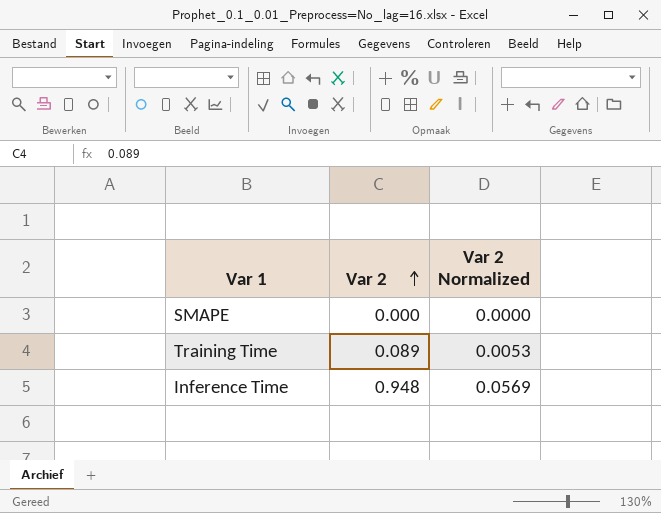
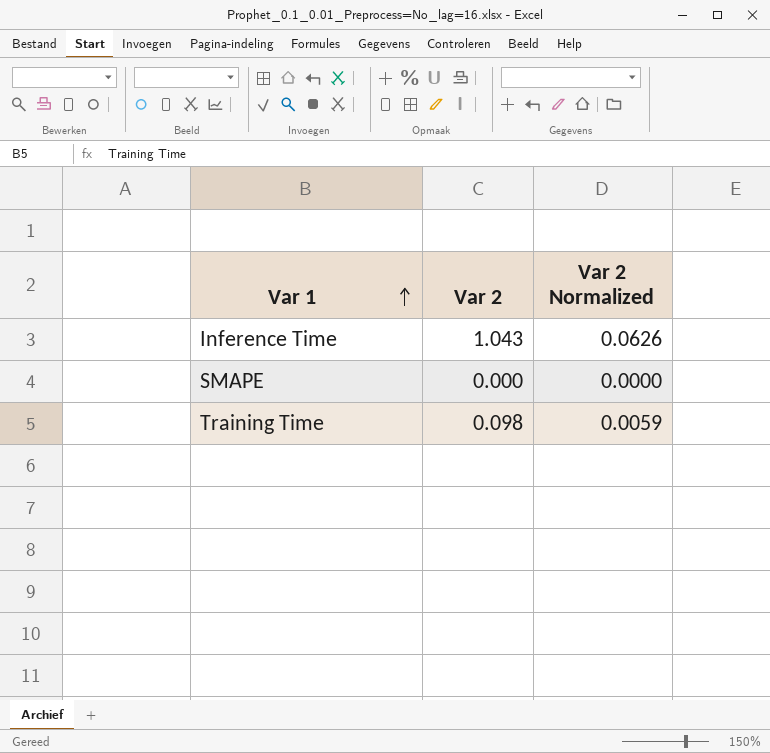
row order: Var 2 ascending -> Var 1 ascending
Inference Time | Var 2: 0.948 -> 1.043
Inference Time | Var 2 Normalized: 0.0569 -> 0.0626
Training Time | Var 2: 0.089 -> 0.098
Training Time | Var 2 Normalized: 0.0053 -> 0.0059

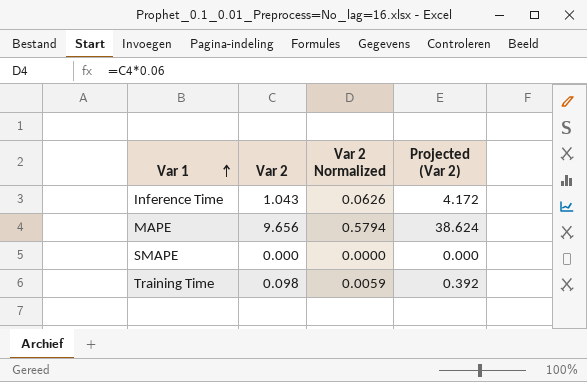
column Projected (Var 2) | formula: none -> [Var 2] * 4
row MAPE: none -> 9.656 | 0.5794 | 38.624

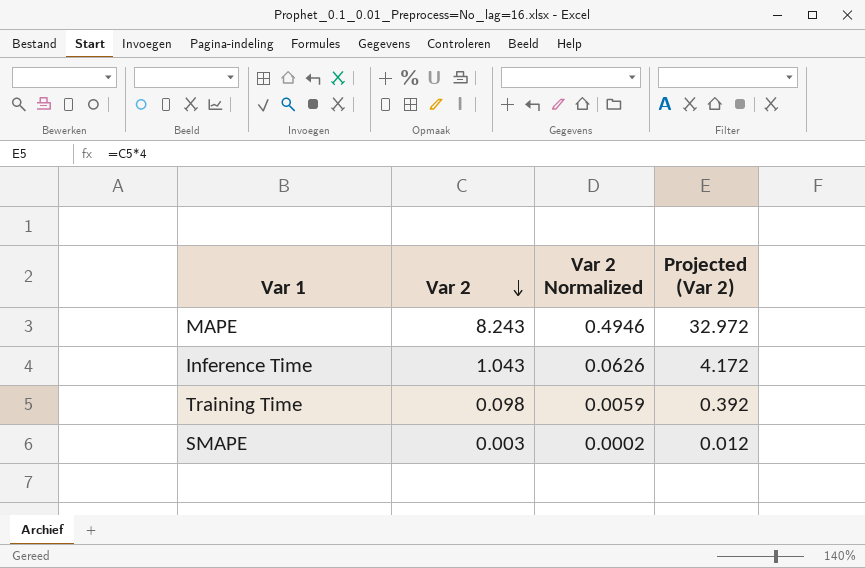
row order: Var 1 ascending -> Var 2 descending
MAPE | Var 2: 9.656 -> 8.243
MAPE | Var 2 Normalized: 0.5794 -> 0.4946
MAPE | Projected (Var 2): 38.624 -> 32.972
SMAPE | Var 2: 0.000 -> 0.003
SMAPE | Var 2 Normalized: 0.0000 -> 0.0002
SMAPE | Projected (Var 2): 0.000 -> 0.012

